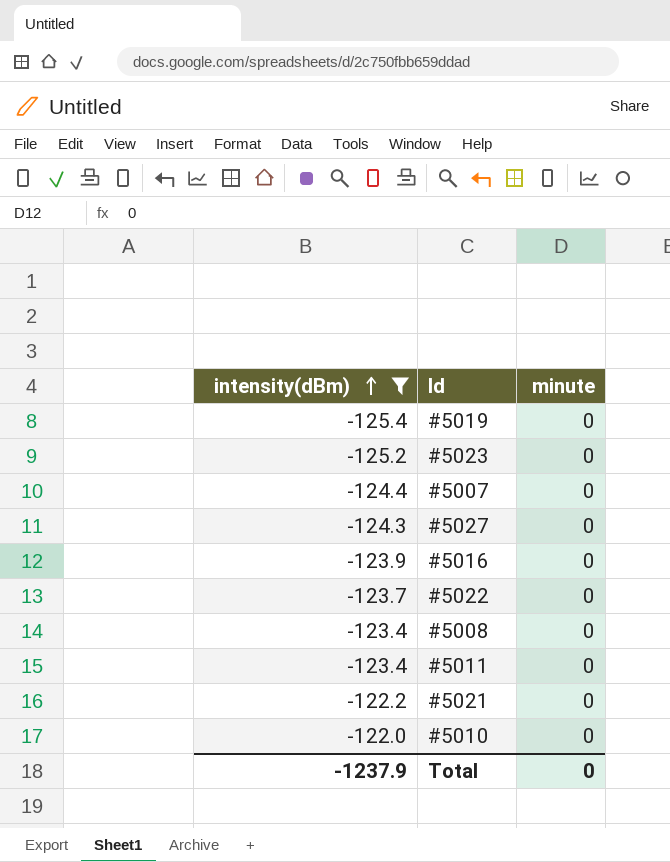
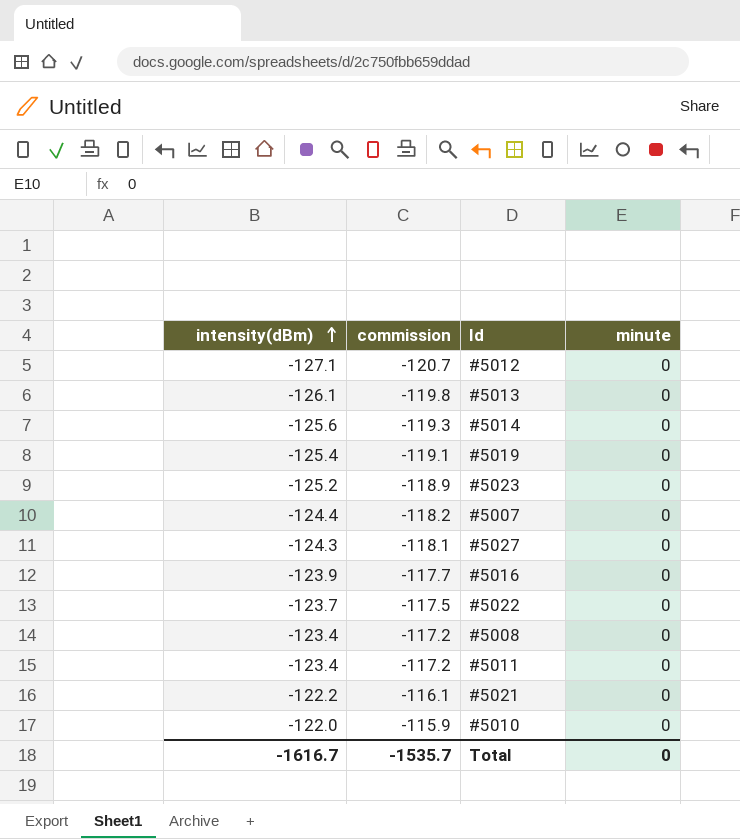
filter: intensity(dBm) >= -125.4 -> none
column commission | formula: none -> [intensity(dBm)] * 0.95
Total | intensity(dBm): -1237.9 -> -1616.7

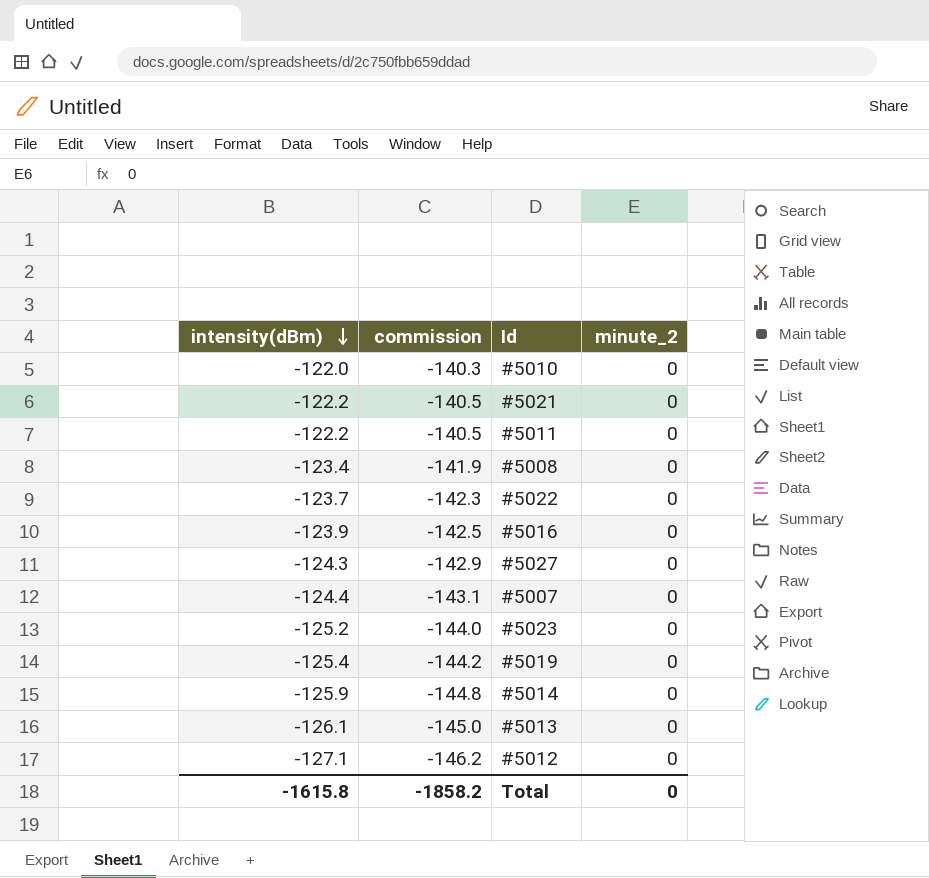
row order: intensity(dBm) ascending -> intensity(dBm) descending
column commission | formula: [intensity(dBm)] * 0.95 -> [intensity(dBm)] * 1.15
column name: minute -> minute_2
#5011 | intensity(dBm): -123.4 -> -122.2
#5014 | intensity(dBm): -125.6 -> -125.9
Total | intensity(dBm): -1616.7 -> -1615.8
Total | commission: -1535.7 -> -1858.2

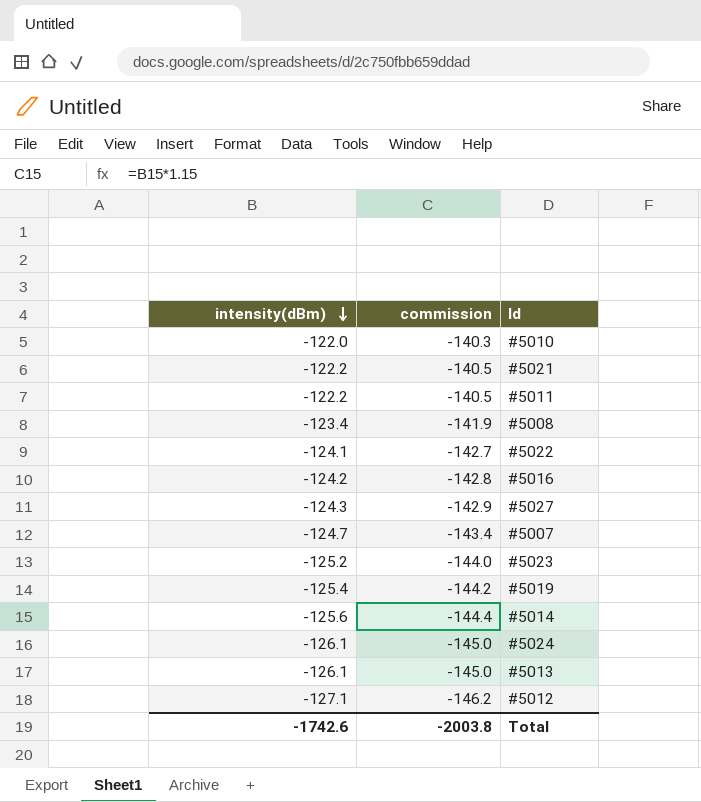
column minute_2 | position: 4 -> none
#5022 | intensity(dBm): -123.7 -> -124.1
#5022 | commission: -142.3 -> -142.7
#5016 | intensity(dBm): -123.9 -> -124.2
#5016 | commission: -142.5 -> -142.8
#5007 | intensity(dBm): -124.4 -> -124.7
#5007 | commission: -143.1 -> -143.4
#5014 | intensity(dBm): -125.9 -> -125.6
#5014 | commission: -144.8 -> -144.4
row #5024: none -> -126.1 | -145.0
Total | intensity(dBm): -1615.8 -> -1742.6
Total | commission: -1858.2 -> -2003.8

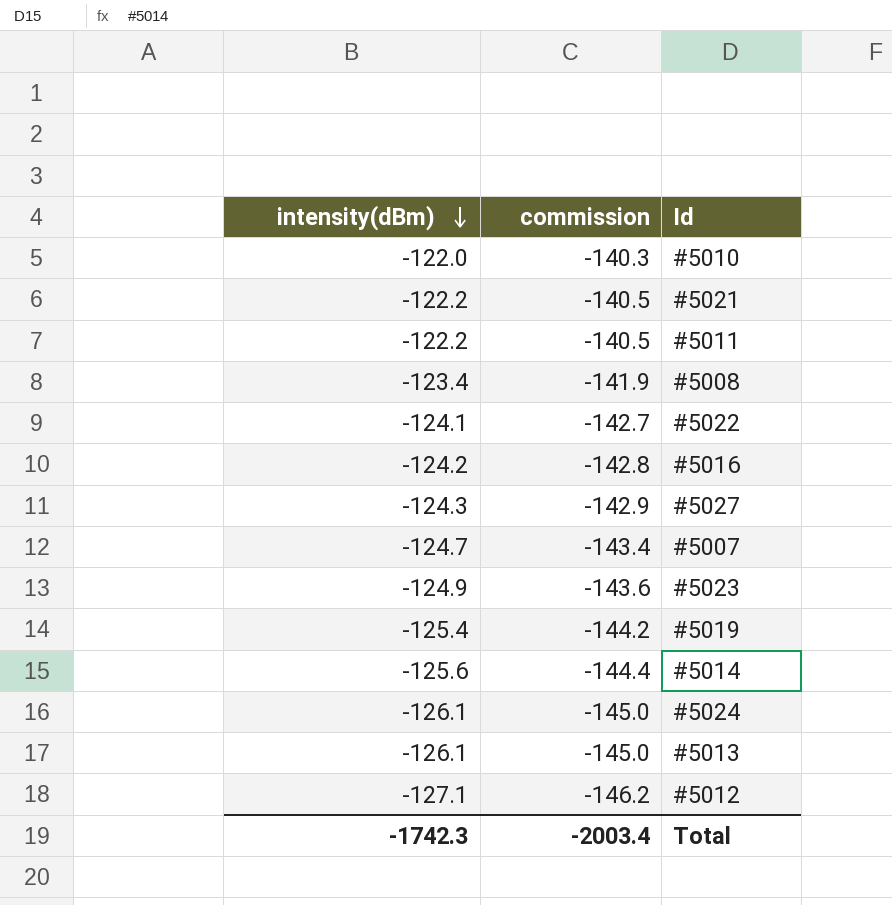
#5023 | intensity(dBm): -125.2 -> -124.9
#5023 | commission: -144.0 -> -143.6
Total | intensity(dBm): -1742.6 -> -1742.3
Total | commission: -2003.8 -> -2003.4

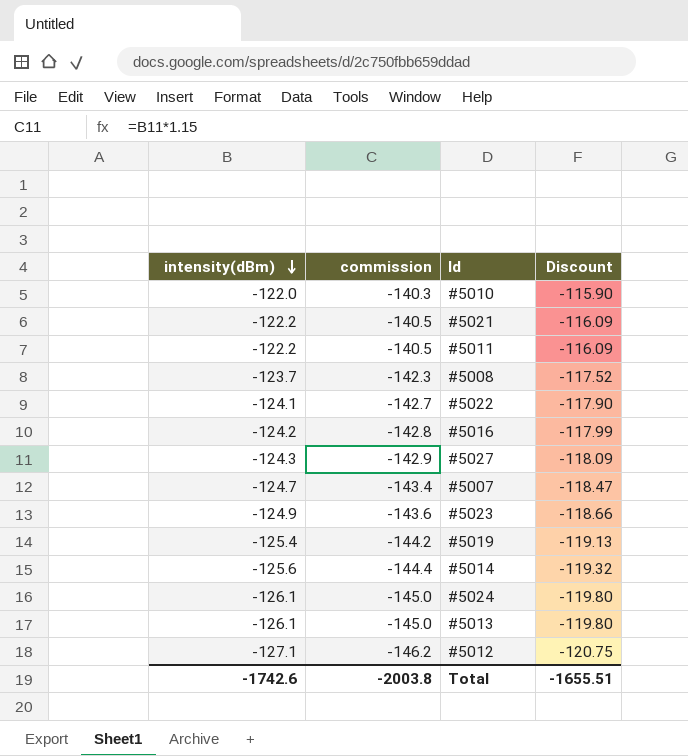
column Discount | formula: none -> [intensity(dBm)] * 0.95
#5008 | intensity(dBm): -123.4 -> -123.7
#5008 | commission: -141.9 -> -142.3
Total | intensity(dBm): -1742.3 -> -1742.6
Total | commission: -2003.4 -> -2003.8

